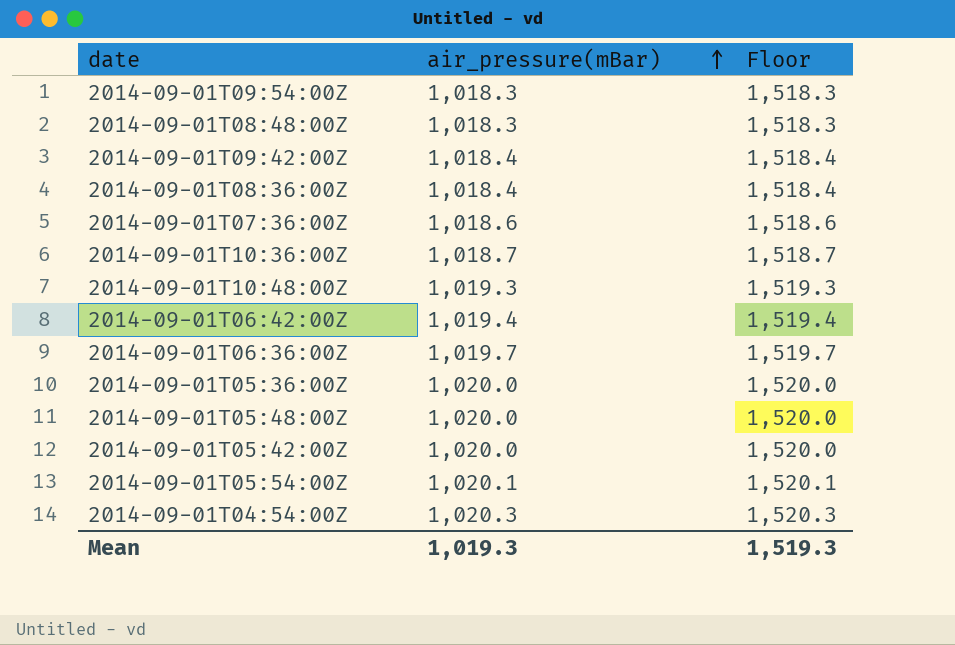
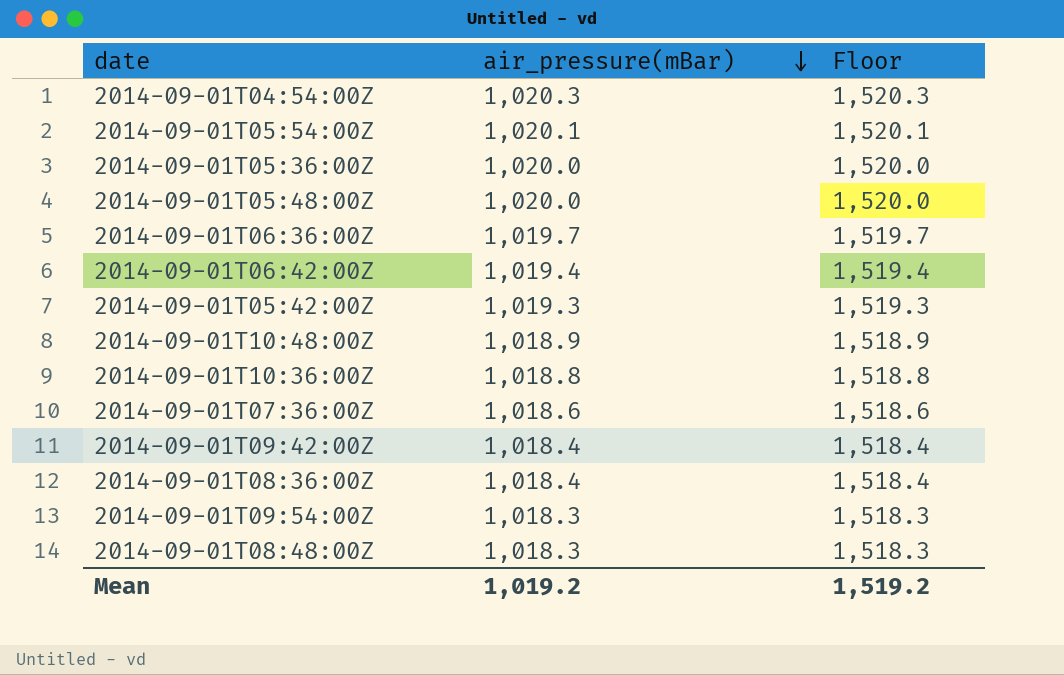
row order: air_pressure(mBar) ascending -> air_pressure(mBar) descending
2014-09-01T05:42:00Z | air_pressure(mBar): 1,020.0 -> 1,019.3
2014-09-01T05:42:00Z | Floor: 1,520.0 -> 1,519.3
2014-09-01T10:48:00Z | air_pressure(mBar): 1,019.3 -> 1,018.9
2014-09-01T10:48:00Z | Floor: 1,519.3 -> 1,518.9
2014-09-01T10:36:00Z | air_pressure(mBar): 1,018.7 -> 1,018.8
2014-09-01T10:36:00Z | Floor: 1,518.7 -> 1,518.8
Mean | air_pressure(mBar): 1,019.3 -> 1,019.2
Mean | Floor: 1,519.3 -> 1,519.2

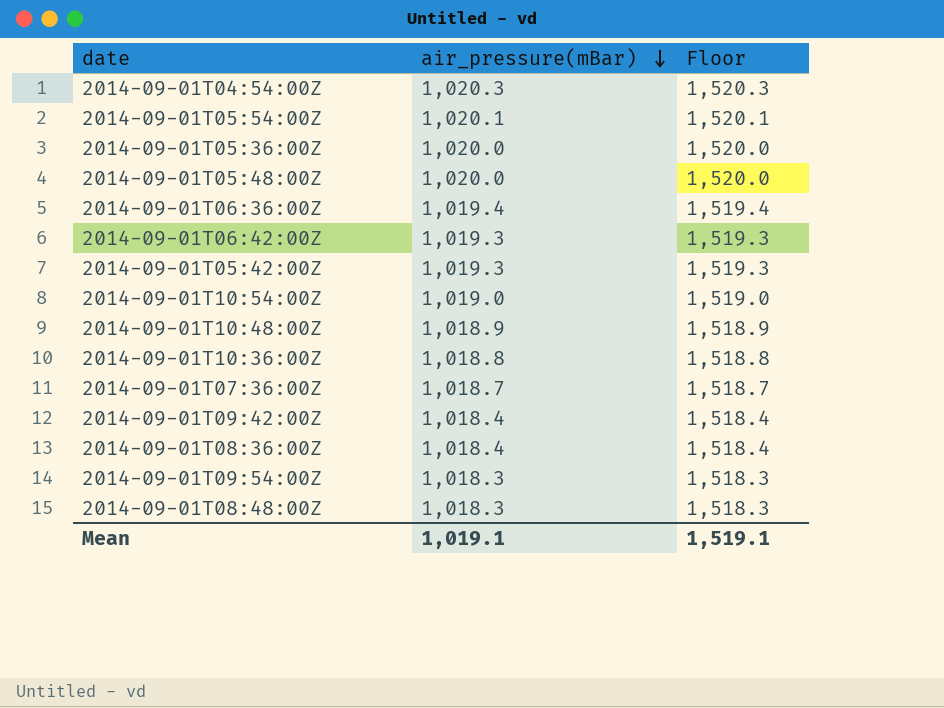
2014-09-01T06:36:00Z | air_pressure(mBar): 1,019.7 -> 1,019.4
2014-09-01T06:36:00Z | Floor: 1,519.7 -> 1,519.4
2014-09-01T06:42:00Z | air_pressure(mBar): 1,019.4 -> 1,019.3
2014-09-01T06:42:00Z | Floor: 1,519.4 -> 1,519.3
row 2014-09-01T10:54:00Z: none -> 1,019.0 | 1,519.0
2014-09-01T07:36:00Z | air_pressure(mBar): 1,018.6 -> 1,018.7
2014-09-01T07:36:00Z | Floor: 1,518.6 -> 1,518.7
Mean | air_pressure(mBar): 1,019.2 -> 1,019.1
Mean | Floor: 1,519.2 -> 1,519.1

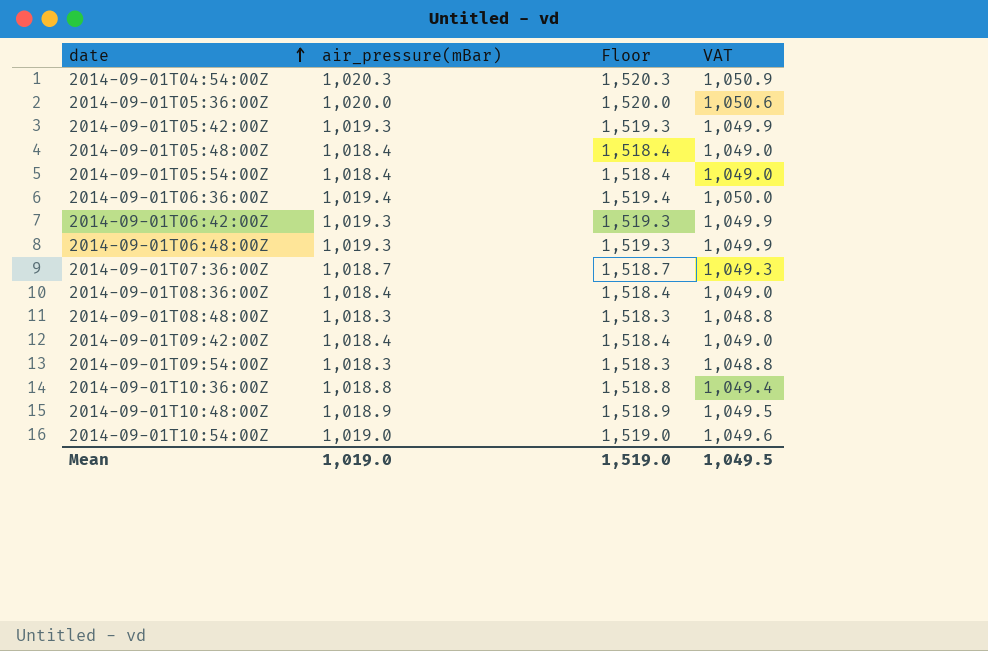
row order: air_pressure(mBar) descending -> date ascending
column VAT | formula: none -> [air_pressure(mBar)] * 1.03
2014-09-01T05:48:00Z | air_pressure(mBar): 1,020.0 -> 1,018.4
2014-09-01T05:48:00Z | Floor: 1,520.0 -> 1,518.4
2014-09-01T05:54:00Z | air_pressure(mBar): 1,020.1 -> 1,018.4
2014-09-01T05:54:00Z | Floor: 1,520.1 -> 1,518.4
row 2014-09-01T06:48:00Z: none -> 1,019.3 | 1,519.3 | 1,049.9
Mean | air_pressure(mBar): 1,019.1 -> 1,019.0
Mean | Floor: 1,519.1 -> 1,519.0

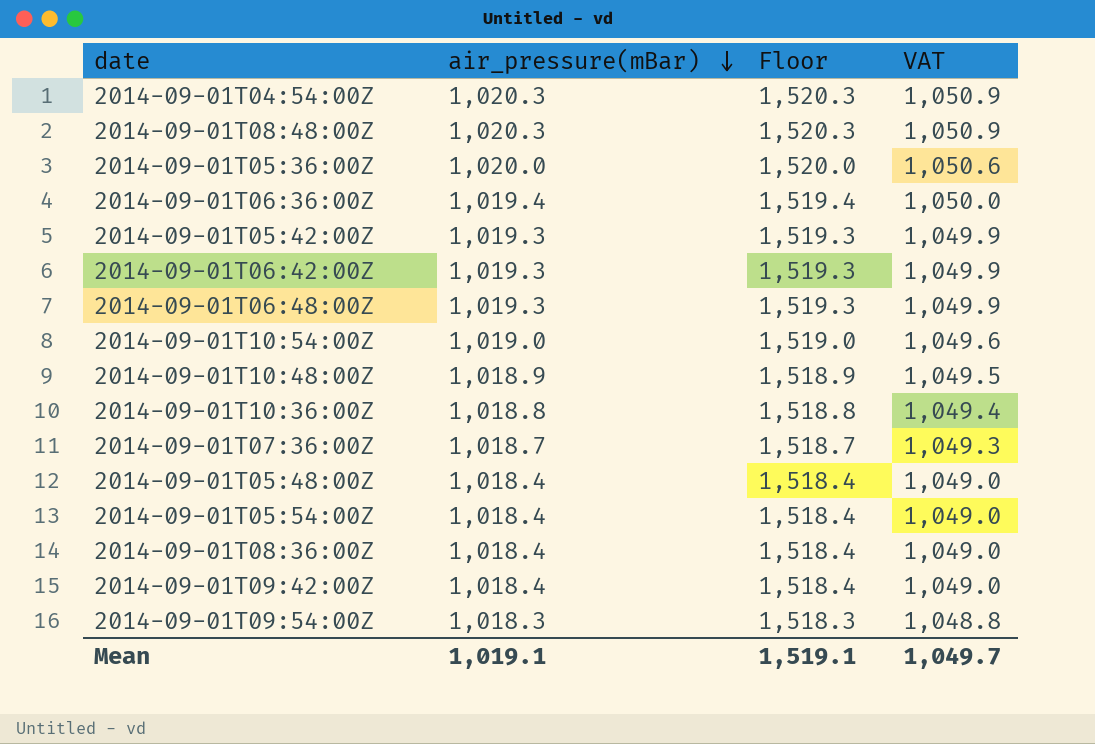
row order: date ascending -> air_pressure(mBar) descending
2014-09-01T08:48:00Z | air_pressure(mBar): 1,018.3 -> 1,020.3
2014-09-01T08:48:00Z | Floor: 1,518.3 -> 1,520.3
2014-09-01T08:48:00Z | VAT: 1,048.8 -> 1,050.9
Mean | air_pressure(mBar): 1,019.0 -> 1,019.1
Mean | Floor: 1,519.0 -> 1,519.1
Mean | VAT: 1,049.5 -> 1,049.7

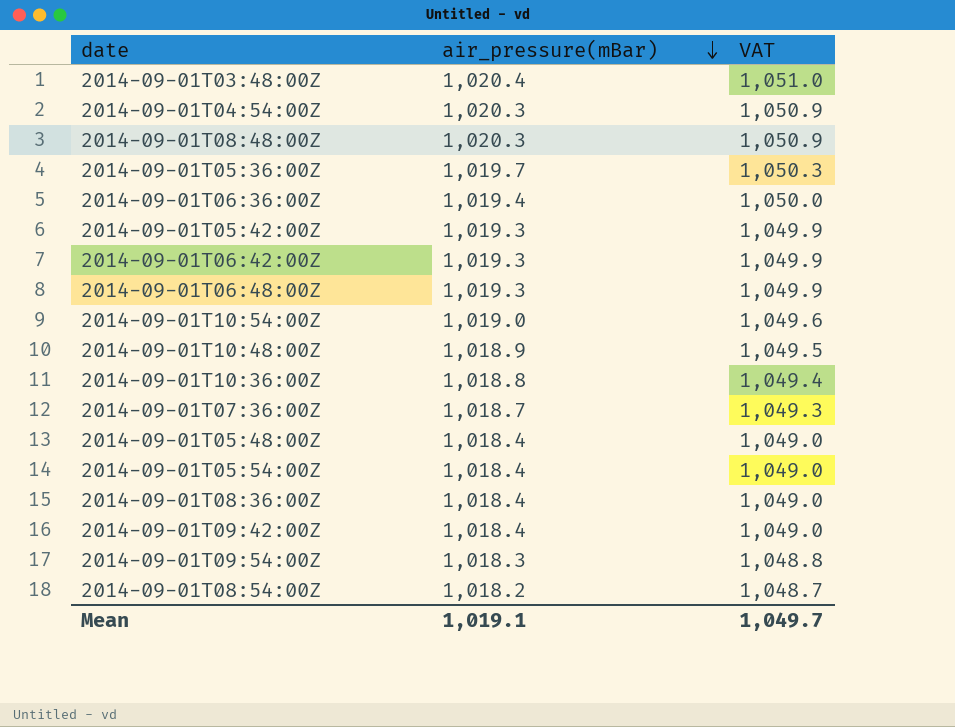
column Floor | formula: [air_pressure(mBar)] + 500 -> none
row 2014-09-01T03:48:00Z: none -> 1,020.4 | 1,051.0
2014-09-01T05:36:00Z | air_pressure(mBar): 1,020.0 -> 1,019.7
2014-09-01T05:36:00Z | VAT: 1,050.6 -> 1,050.3
row 2014-09-01T08:54:00Z: none -> 1,018.2 | 1,048.7

